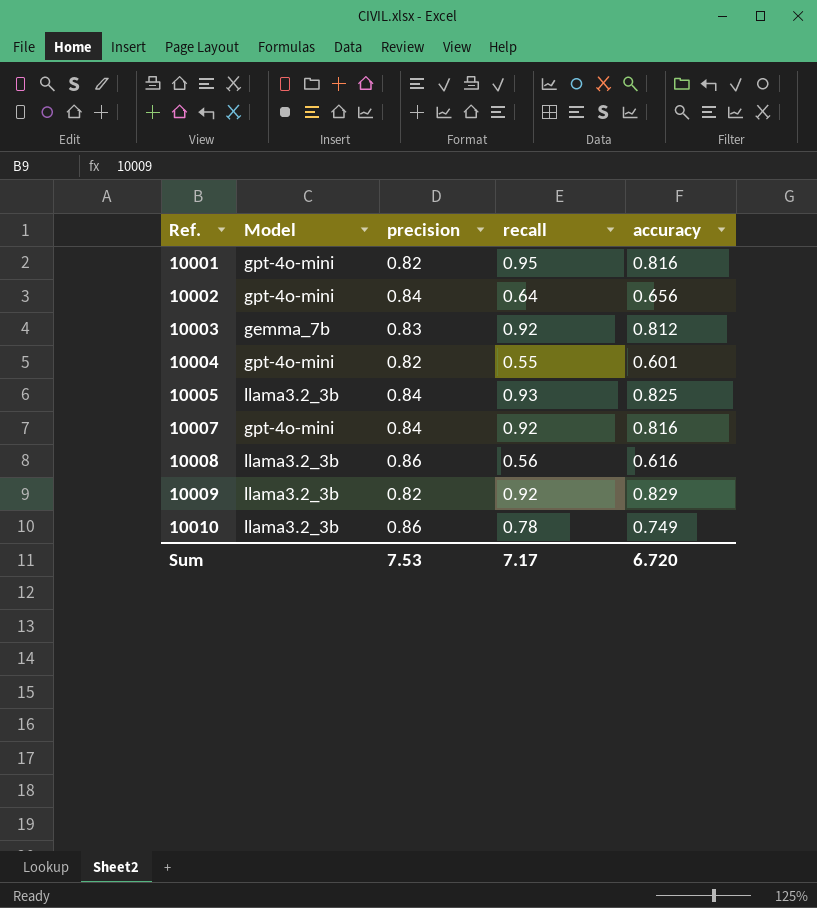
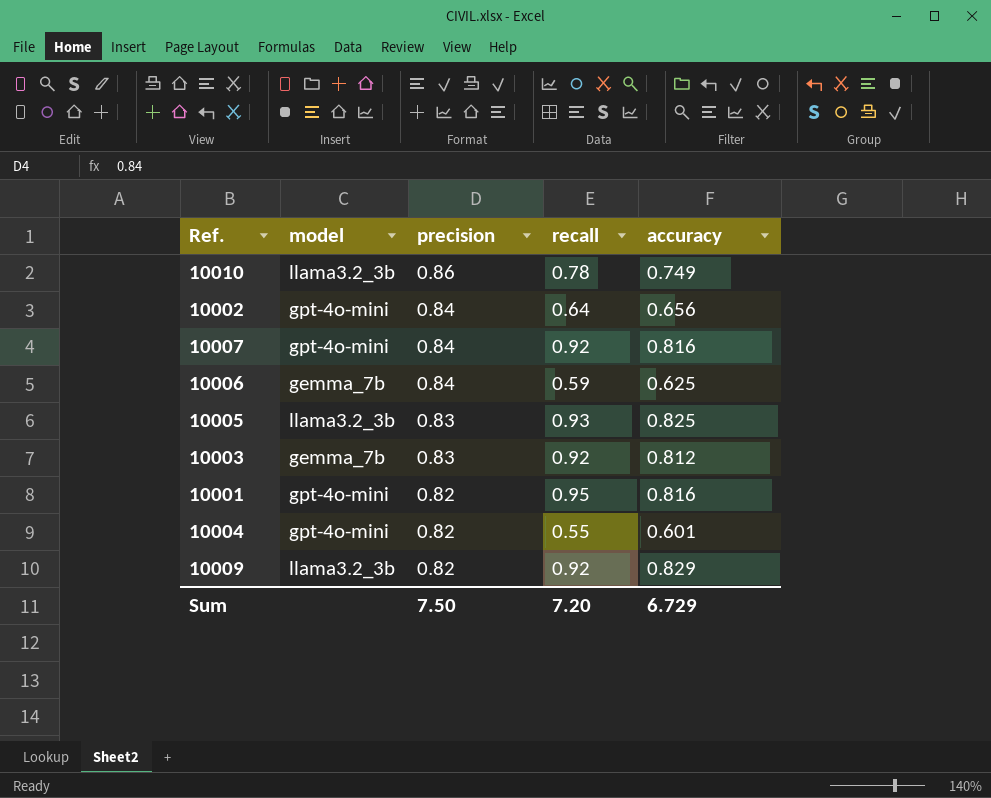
row order: Ref. ascending -> precision descending
column name: Model -> model
row 10008: llama3.2_3b | 0.86 | 0.56 | 0.616 -> none
row 10006: none -> gemma_7b | 0.84 | 0.59 | 0.625
10005 | precision: 0.84 -> 0.83
Sum | precision: 7.53 -> 7.50
Sum | recall: 7.17 -> 7.20
Sum | accuracy: 6.720 -> 6.729

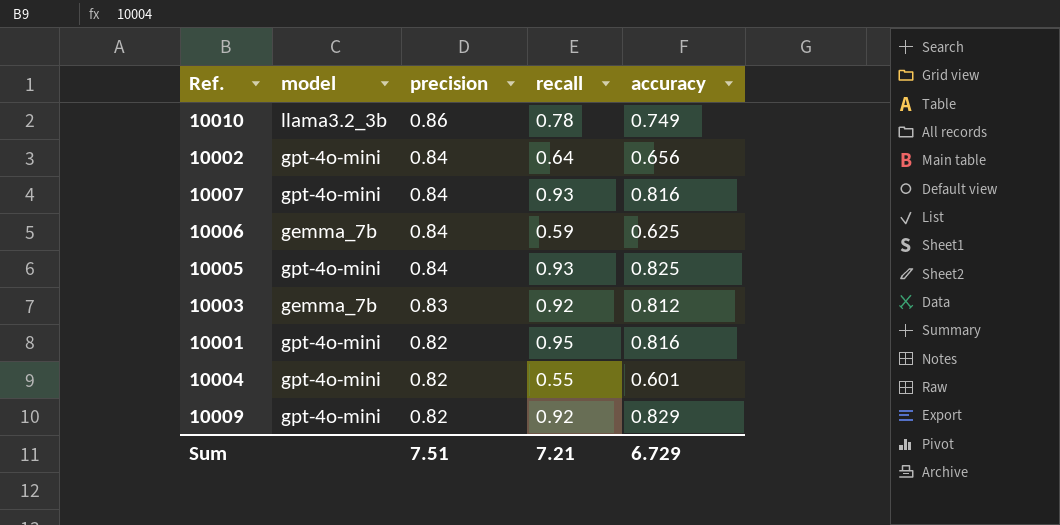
10007 | recall: 0.92 -> 0.93
10005 | model: llama3.2_3b -> gpt-4o-mini
10005 | precision: 0.83 -> 0.84
10009 | model: llama3.2_3b -> gpt-4o-mini
Sum | precision: 7.50 -> 7.51
Sum | recall: 7.20 -> 7.21

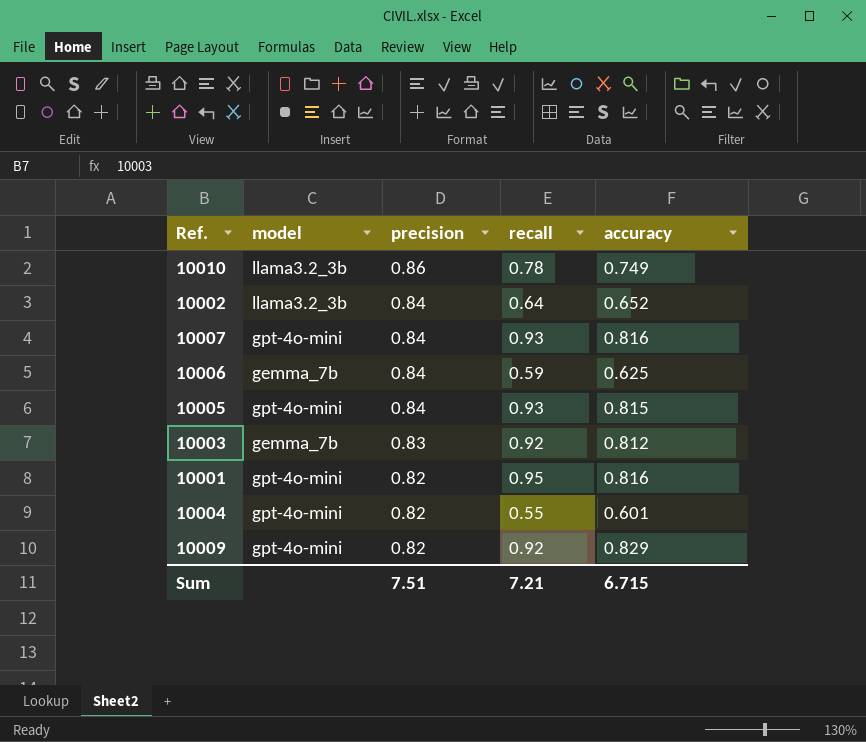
10002 | model: gpt-4o-mini -> llama3.2_3b
10002 | accuracy: 0.656 -> 0.652
10005 | accuracy: 0.825 -> 0.815
Sum | accuracy: 6.729 -> 6.715

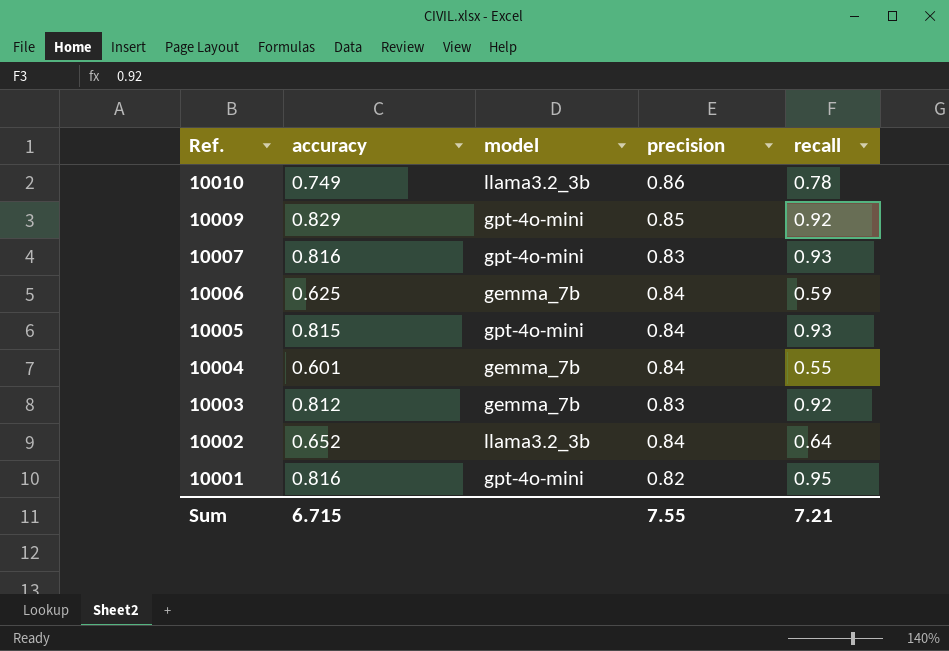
row order: precision descending -> Ref. descending
column accuracy | position: 5 -> 2
10009 | precision: 0.82 -> 0.85
10007 | precision: 0.84 -> 0.83
10004 | model: gpt-4o-mini -> gemma_7b
10004 | precision: 0.82 -> 0.84
Sum | precision: 7.51 -> 7.55

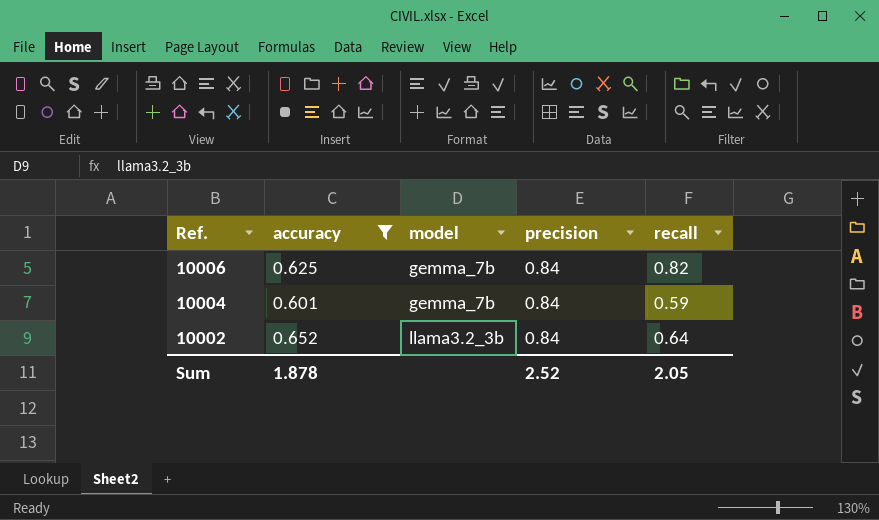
filter: none -> accuracy <= 0.652
10006 | recall: 0.59 -> 0.82
10004 | recall: 0.55 -> 0.59
Sum | accuracy: 6.715 -> 1.878
Sum | precision: 7.55 -> 2.52
Sum | recall: 7.21 -> 2.05

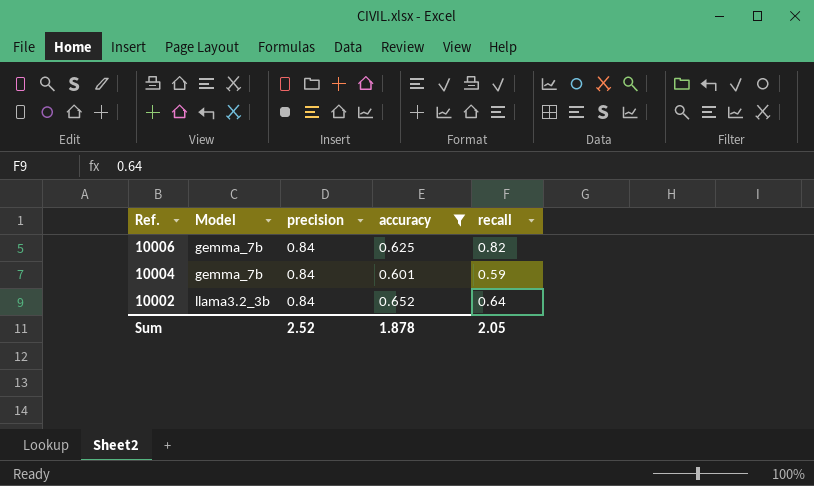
column name: model -> Model
column accuracy | position: 2 -> 4

